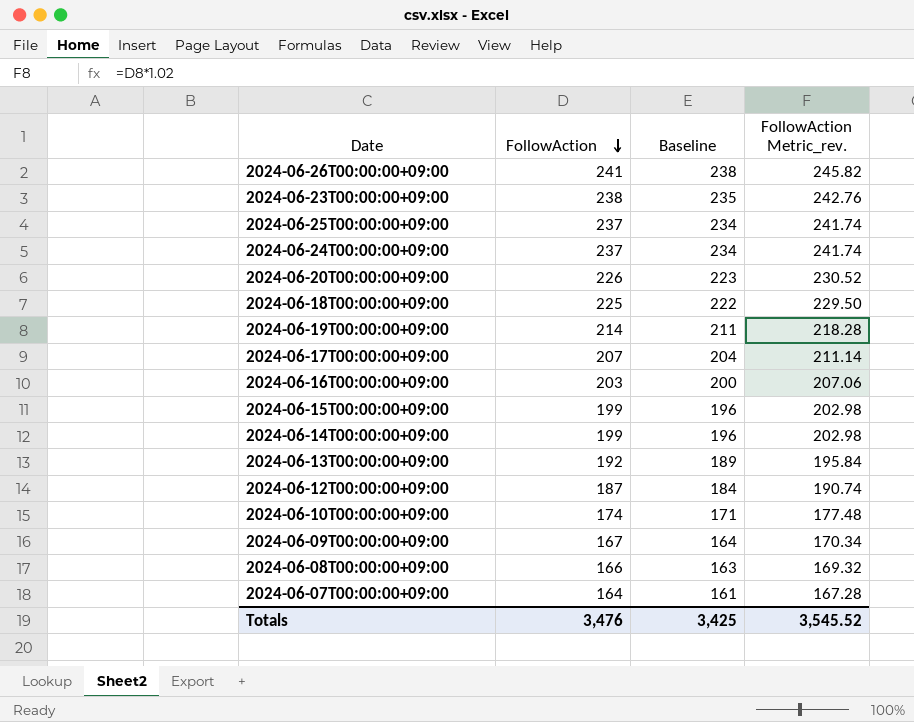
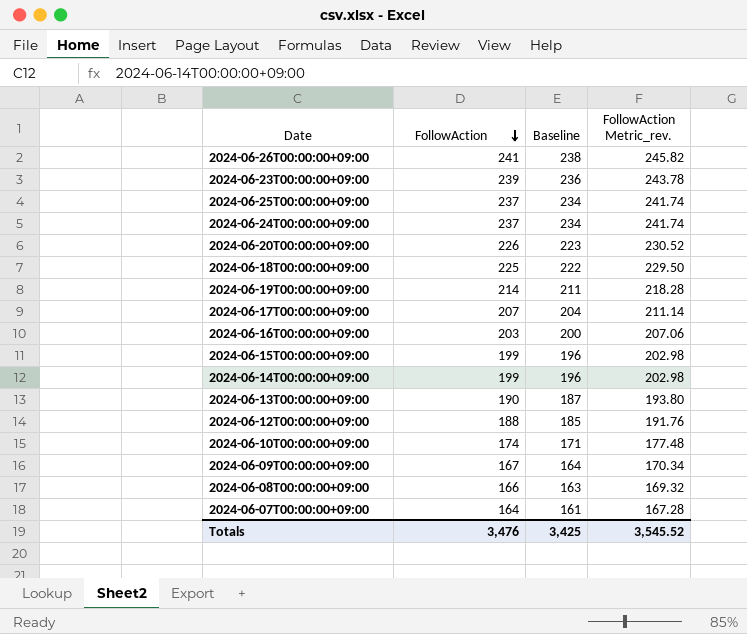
2024-06-23T00:00:00+09:00 | FollowAction: 238 -> 239
2024-06-23T00:00:00+09:00 | Baseline: 235 -> 236
2024-06-23T00:00:00+09:00 | FollowAction Metric_rev.: 242.76 -> 243.78
2024-06-13T00:00:00+09:00 | FollowAction: 192 -> 190
2024-06-13T00:00:00+09:00 | Baseline: 189 -> 187
2024-06-13T00:00:00+09:00 | FollowAction Metric_rev.: 195.84 -> 193.80
2024-06-12T00:00:00+09:00 | FollowAction: 187 -> 188
2024-06-12T00:00:00+09:00 | Baseline: 184 -> 185
2024-06-12T00:00:00+09:00 | FollowAction Metric_rev.: 190.74 -> 191.76

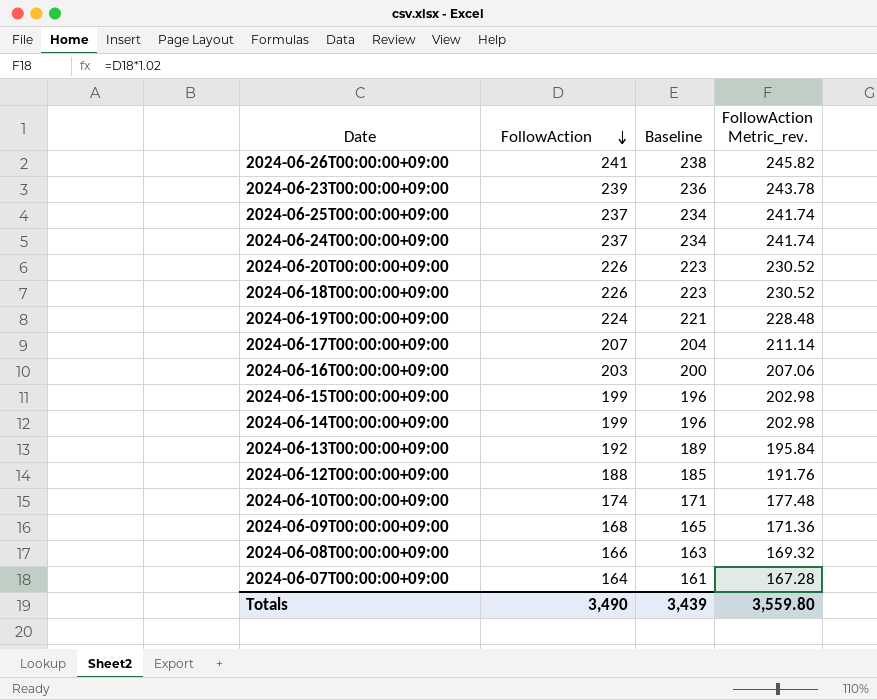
2024-06-18T00:00:00+09:00 | FollowAction: 225 -> 226
2024-06-18T00:00:00+09:00 | Baseline: 222 -> 223
2024-06-18T00:00:00+09:00 | FollowAction Metric_rev.: 229.50 -> 230.52
2024-06-19T00:00:00+09:00 | FollowAction: 214 -> 224
2024-06-19T00:00:00+09:00 | Baseline: 211 -> 221
2024-06-19T00:00:00+09:00 | FollowAction Metric_rev.: 218.28 -> 228.48
2024-06-13T00:00:00+09:00 | FollowAction: 190 -> 192
2024-06-13T00:00:00+09:00 | Baseline: 187 -> 189
2024-06-13T00:00:00+09:00 | FollowAction Metric_rev.: 193.80 -> 195.84
2024-06-09T00:00:00+09:00 | FollowAction: 167 -> 168
2024-06-09T00:00:00+09:00 | Baseline: 164 -> 165
2024-06-09T00:00:00+09:00 | FollowAction Metric_rev.: 170.34 -> 171.36
Totals | FollowAction: 3,476 -> 3,490
Totals | Baseline: 3,425 -> 3,439
Totals | FollowAction Metric_rev.: 3,545.52 -> 3,559.80

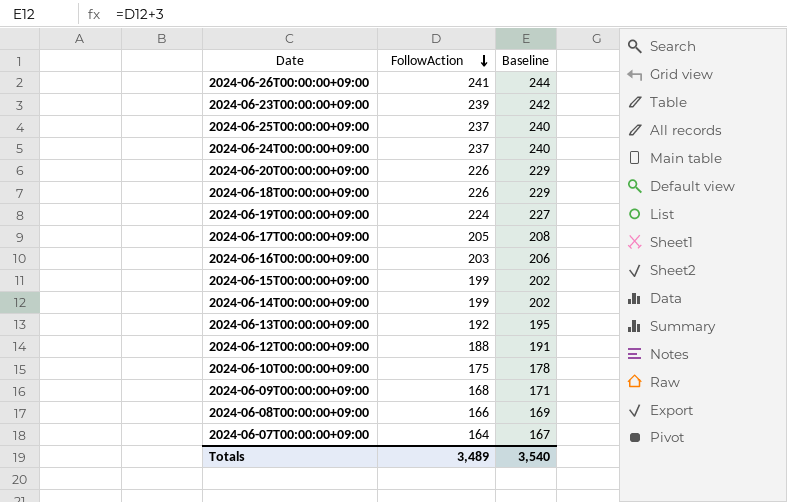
column FollowAction Metric_rev. | formula: [FollowAction] * 1.02 -> none
column Baseline | formula: [FollowAction] - 3 -> [FollowAction] + 3
2024-06-17T00:00:00+09:00 | FollowAction: 207 -> 205
2024-06-10T00:00:00+09:00 | FollowAction: 174 -> 175
Totals | FollowAction: 3,490 -> 3,489
Totals | Baseline: 3,439 -> 3,540

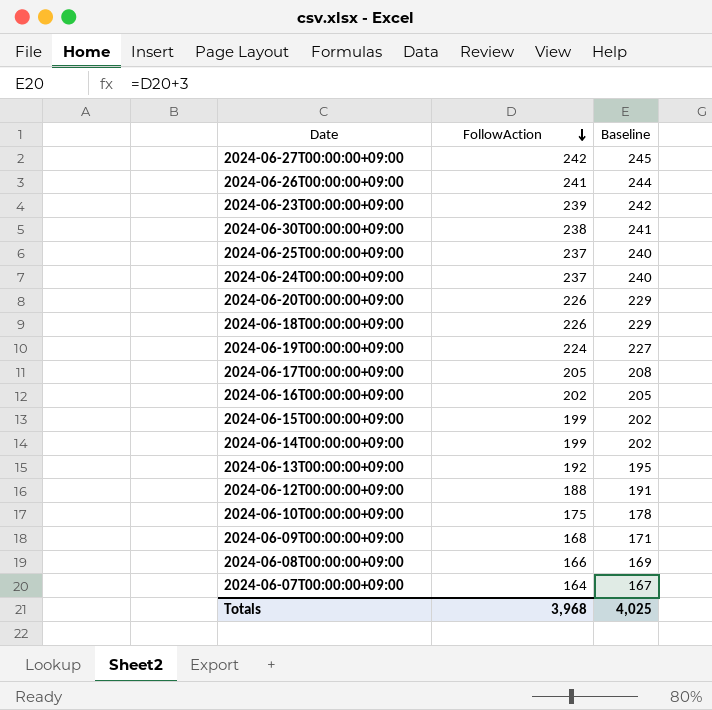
row 2024-06-27T00:00:00+09:00: none -> 242 | 245
row 2024-06-30T00:00:00+09:00: none -> 238 | 241
2024-06-16T00:00:00+09:00 | FollowAction: 203 -> 202
2024-06-16T00:00:00+09:00 | Baseline: 206 -> 205
Totals | FollowAction: 3,489 -> 3,968
Totals | Baseline: 3,540 -> 4,025

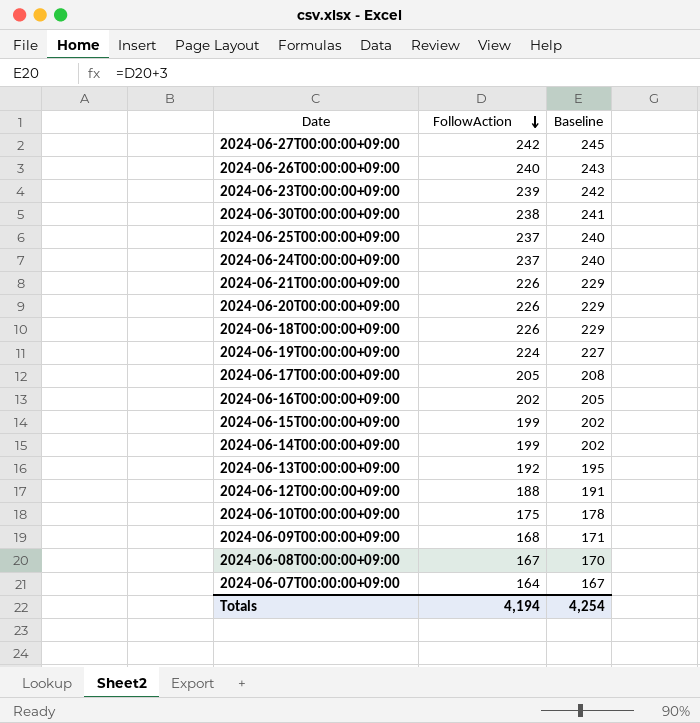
2024-06-26T00:00:00+09:00 | FollowAction: 241 -> 240
2024-06-26T00:00:00+09:00 | Baseline: 244 -> 243
row 2024-06-21T00:00:00+09:00: none -> 226 | 229
2024-06-08T00:00:00+09:00 | FollowAction: 166 -> 167
2024-06-08T00:00:00+09:00 | Baseline: 169 -> 170
Totals | FollowAction: 3,968 -> 4,194
Totals | Baseline: 4,025 -> 4,254

